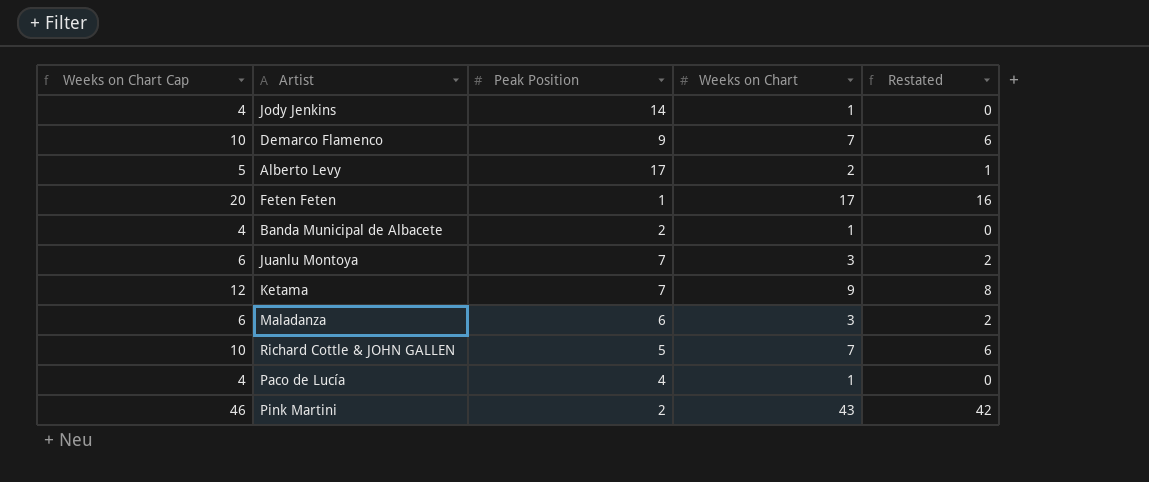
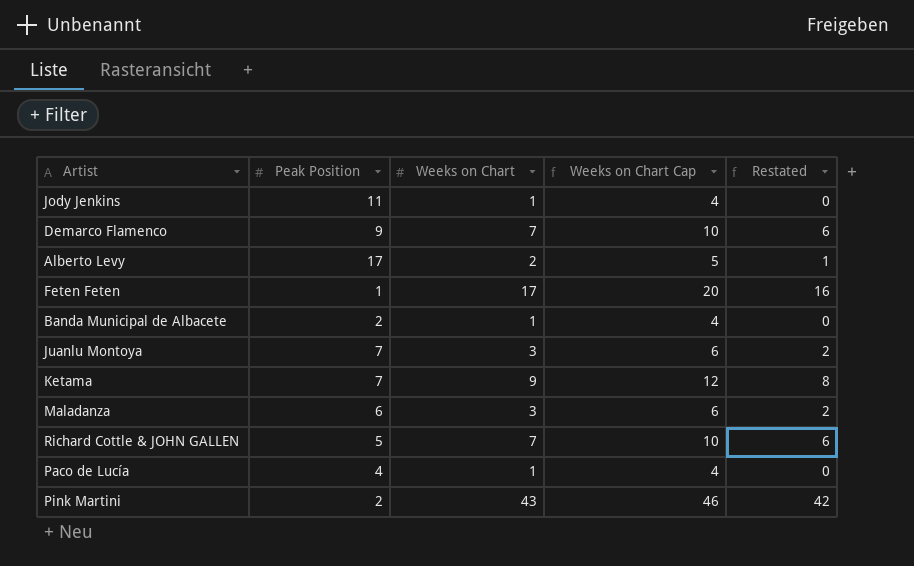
column Weeks on Chart Cap | position: 1 -> 4
Jody Jenkins | Peak Position: 14 -> 11

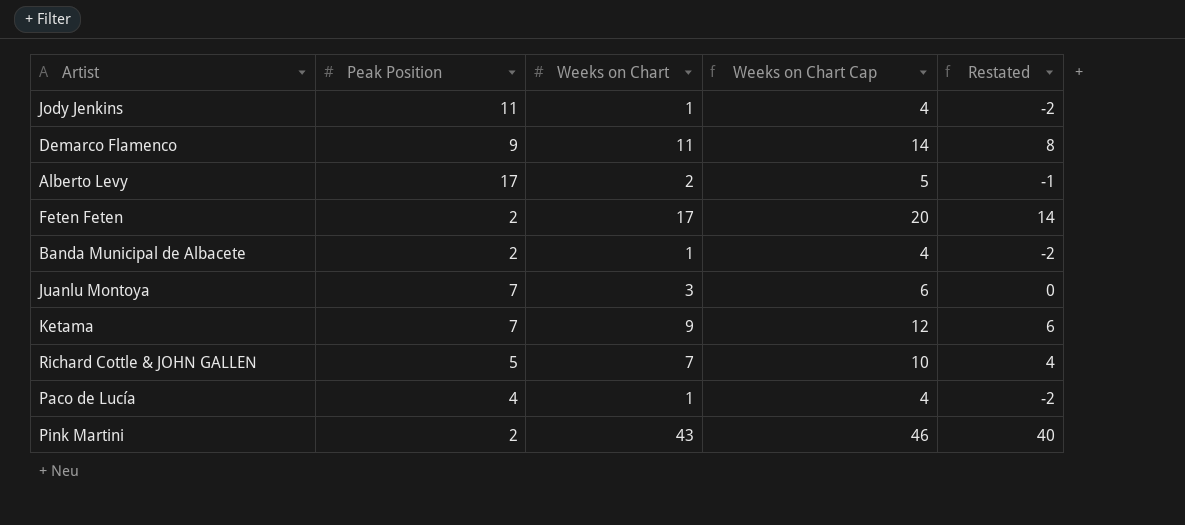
column Restated | formula: [Weeks on Chart] - 1 -> [Weeks on Chart] - 3
row Maladanza: 6 | 3 | 6 | 2 -> none
Demarco Flamenco | Weeks on Chart: 7 -> 11
Demarco Flamenco | Weeks on Chart Cap: 10 -> 14
Feten Feten | Peak Position: 1 -> 2

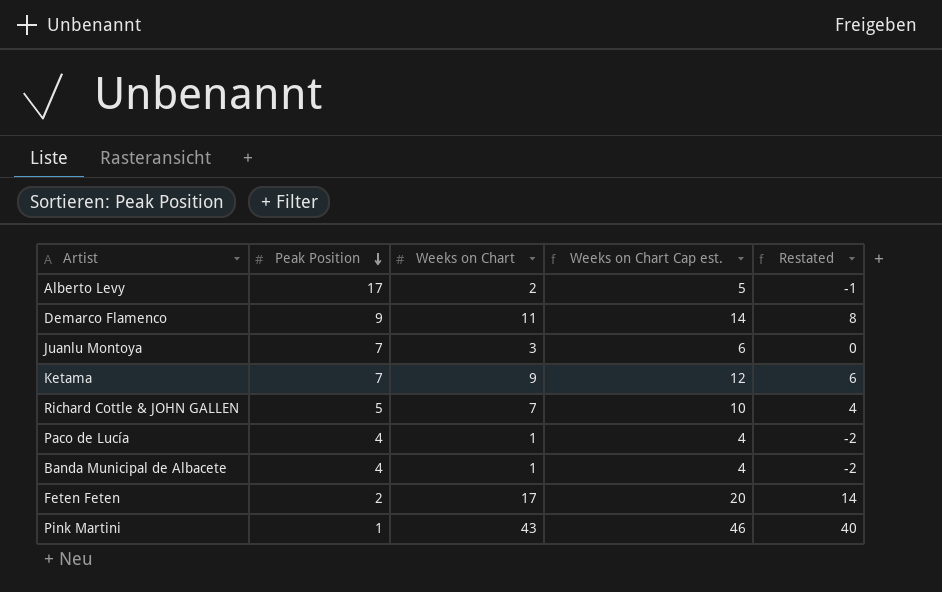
row order: none -> Peak Position descending
column name: Weeks on Chart Cap -> Weeks on Chart Cap est.
row Jody Jenkins: 11 | 1 | 4 | -2 -> none
Banda Municipal de Albacete | Peak Position: 2 -> 4
Pink Martini | Peak Position: 2 -> 1

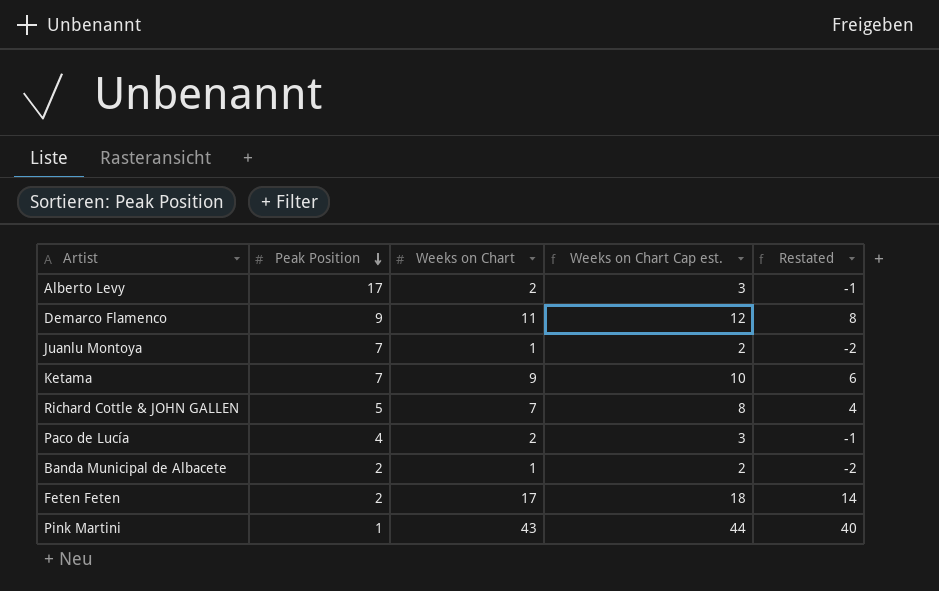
column Weeks on Chart Cap est. | formula: [Weeks on Chart] + 3 -> [Weeks on Chart] + 1
Juanlu Montoya | Weeks on Chart: 3 -> 1
Juanlu Montoya | Restated: 0 -> -2
Paco de Lucía | Weeks on Chart: 1 -> 2
Paco de Lucía | Restated: -2 -> -1
Banda Municipal de Albacete | Peak Position: 4 -> 2

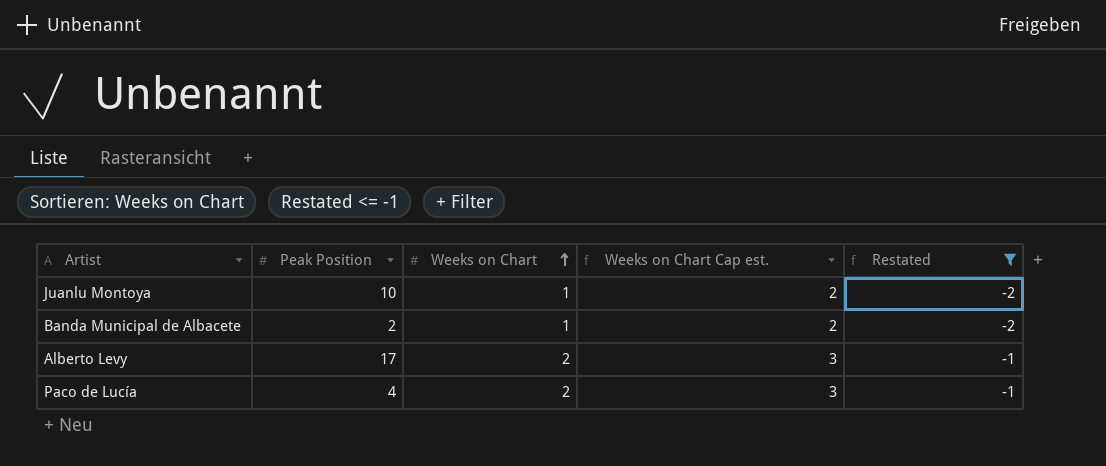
filter: none -> Restated <= -1
row order: Peak Position descending -> Weeks on Chart ascending
Juanlu Montoya | Peak Position: 7 -> 10

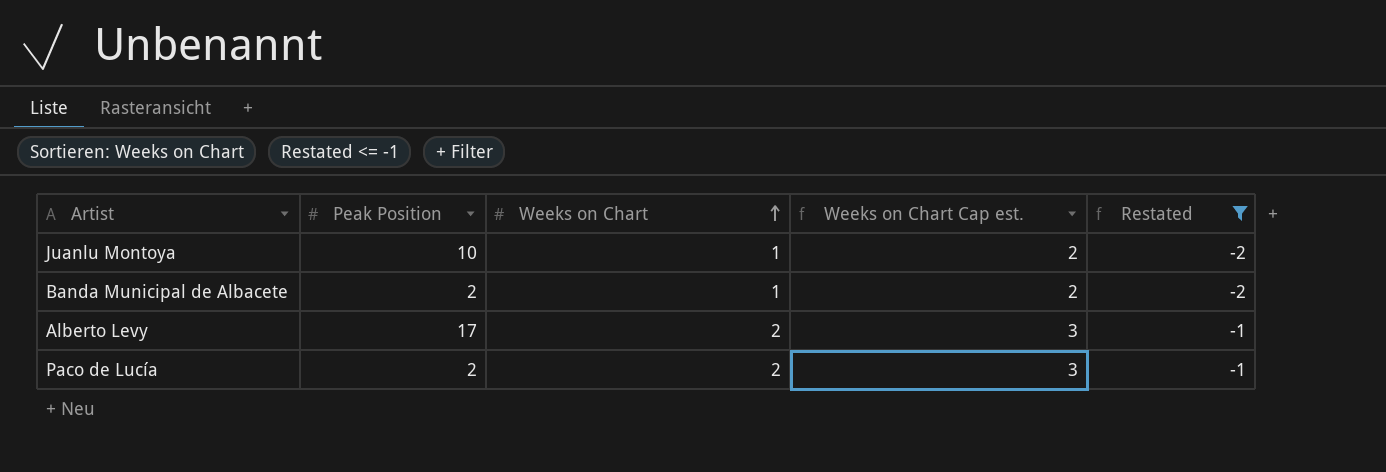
Paco de Lucía | Peak Position: 4 -> 2

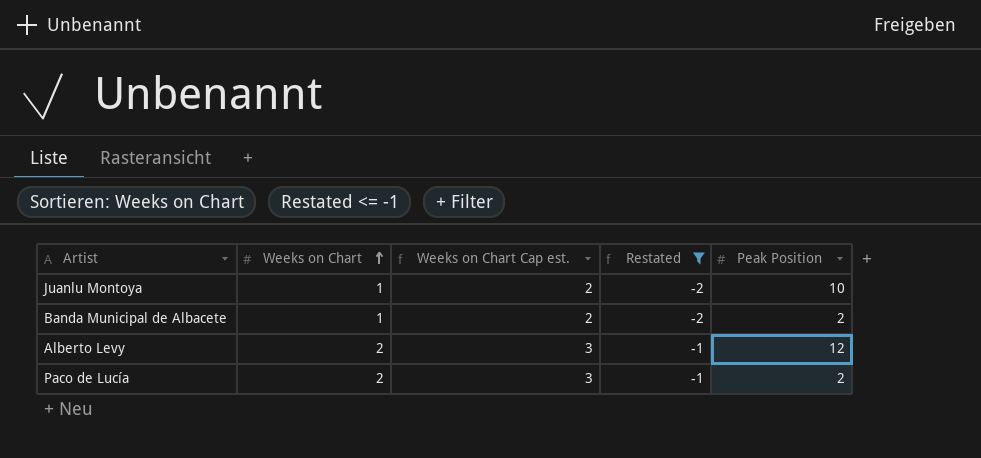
column Peak Position | position: 2 -> 5
Alberto Levy | Peak Position: 17 -> 12

